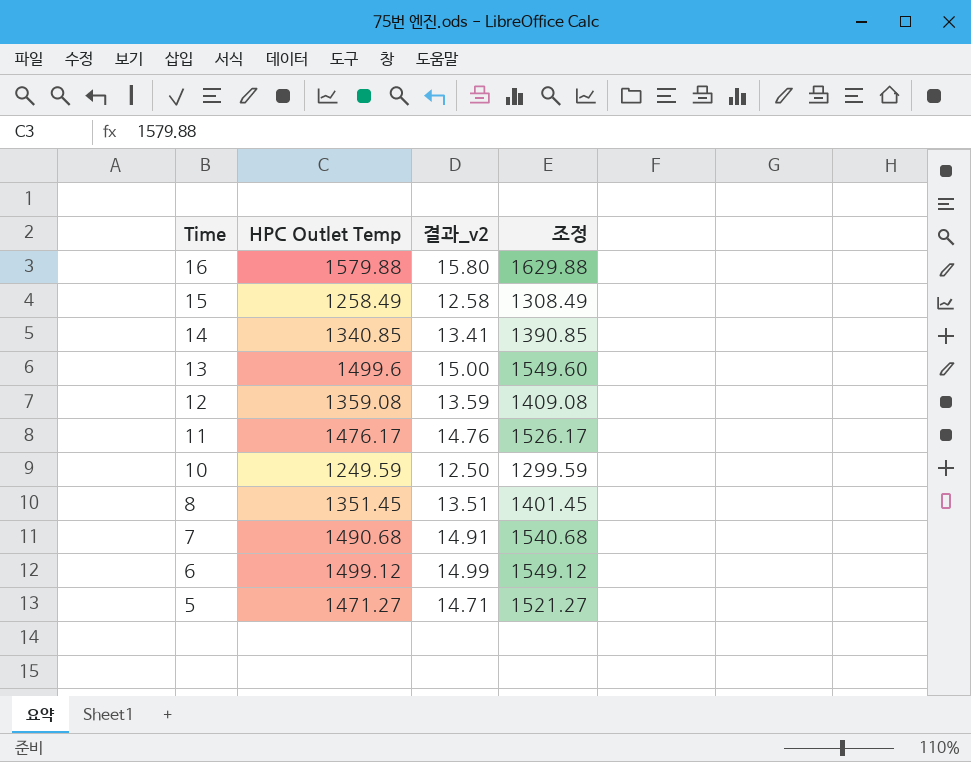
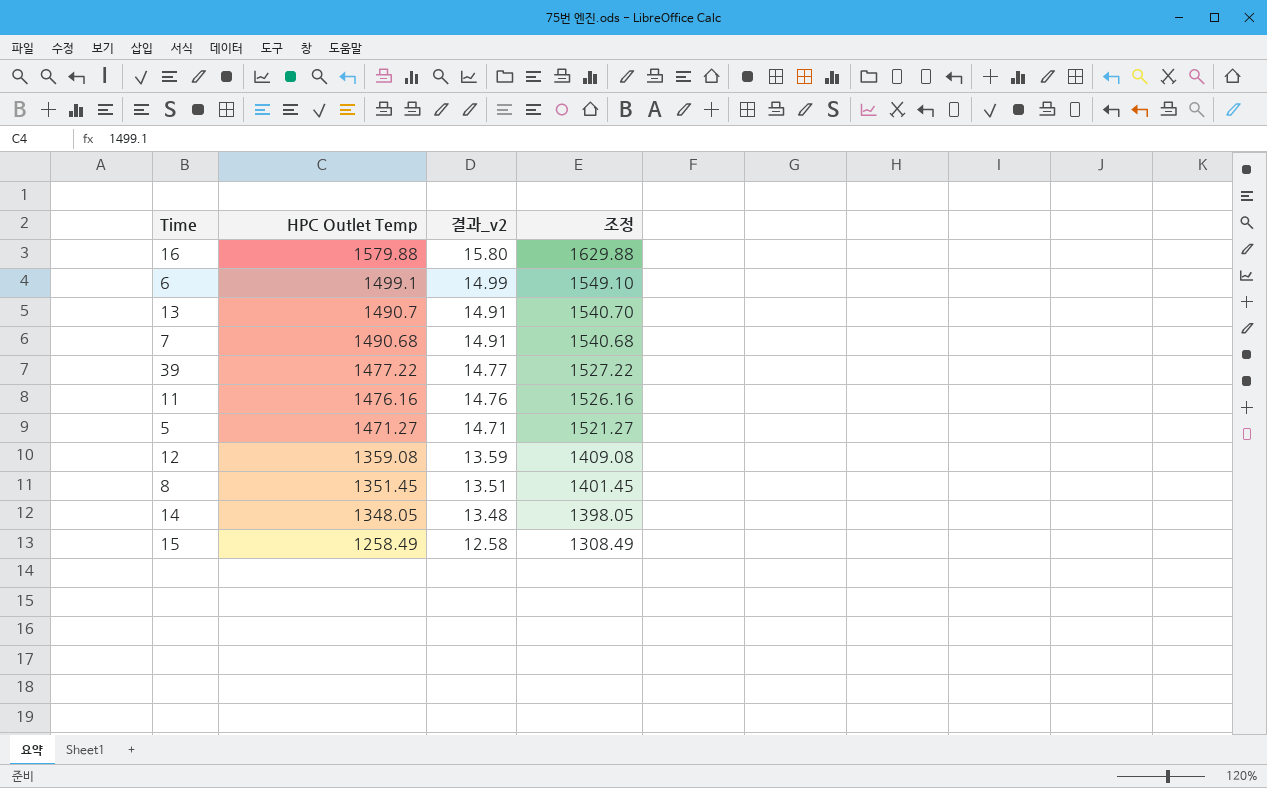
row order: Time descending -> HPC Outlet Temp descending
row 10: 1249.59 | 12.50 | 1299.59 -> none
6 | HPC Outlet Temp: 1499.12 -> 1499.1
6 | 조정: 1549.12 -> 1549.10
13 | HPC Outlet Temp: 1499.6 -> 1490.7
13 | 결과_v2: 15.00 -> 14.91
13 | 조정: 1549.60 -> 1540.70
row 39: none -> 1477.22 | 14.77 | 1527.22
11 | HPC Outlet Temp: 1476.17 -> 1476.16
11 | 조정: 1526.17 -> 1526.16
14 | HPC Outlet Temp: 1340.85 -> 1348.05
14 | 결과_v2: 13.41 -> 13.48
14 | 조정: 1390.85 -> 1398.05

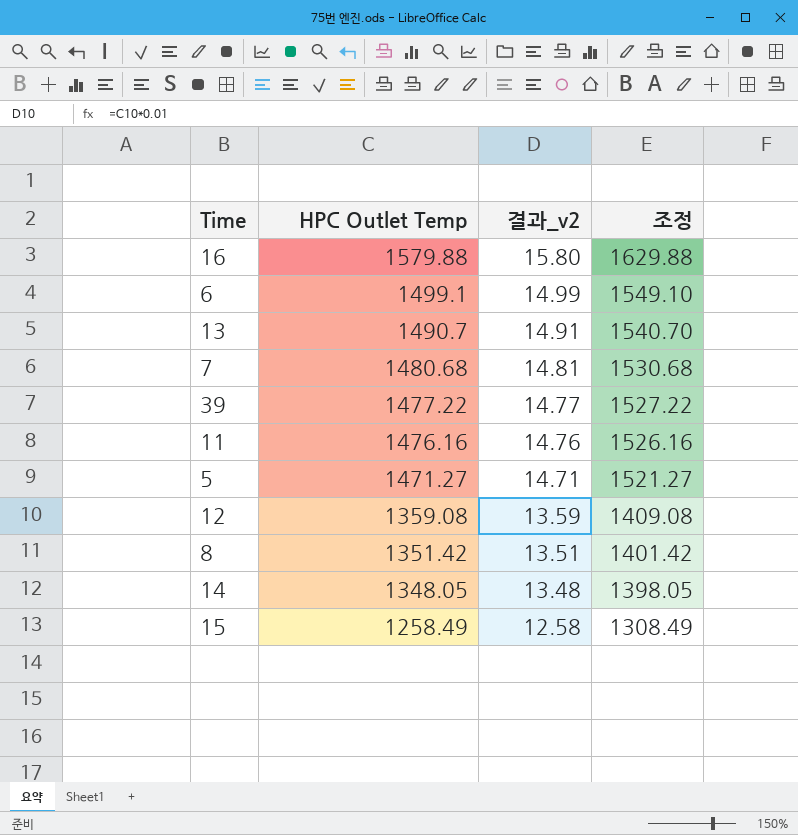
7 | HPC Outlet Temp: 1490.68 -> 1480.68
7 | 결과_v2: 14.91 -> 14.81
7 | 조정: 1540.68 -> 1530.68
8 | HPC Outlet Temp: 1351.45 -> 1351.42
8 | 조정: 1401.45 -> 1401.42

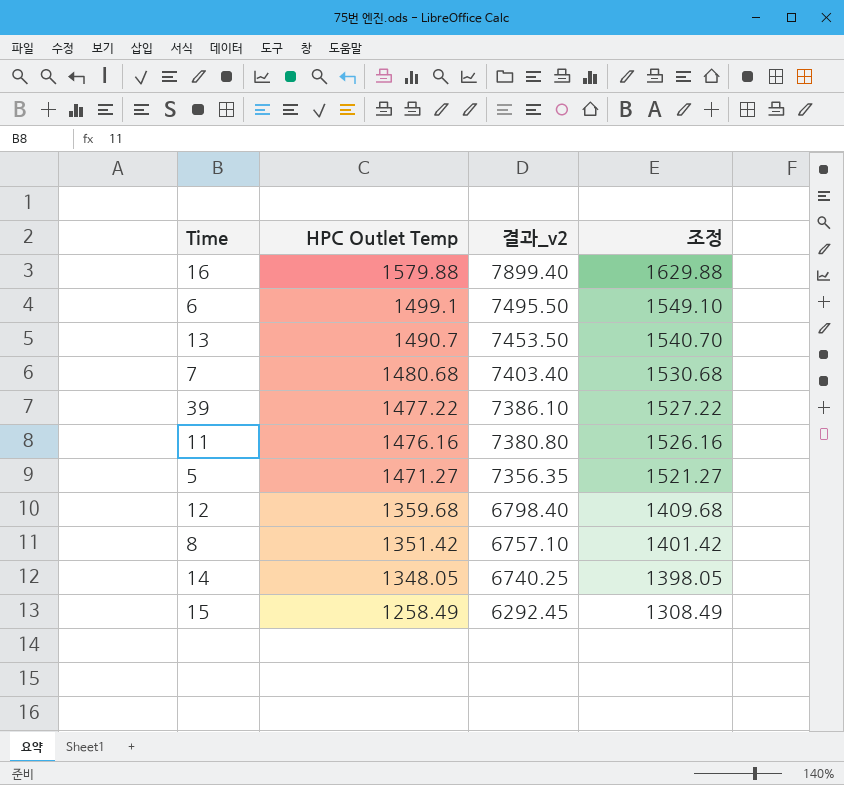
column 결과_v2 | formula: [HPC Outlet Temp] * 0.01 -> [HPC Outlet Temp] * 5
12 | HPC Outlet Temp: 1359.08 -> 1359.68
12 | 조정: 1409.08 -> 1409.68

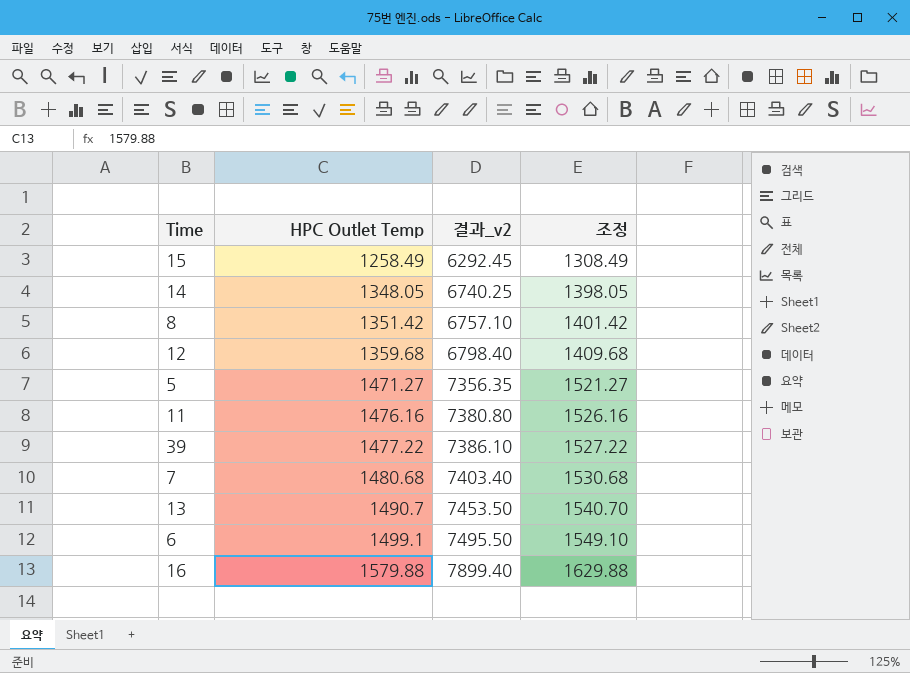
row order: HPC Outlet Temp descending -> HPC Outlet Temp ascending

